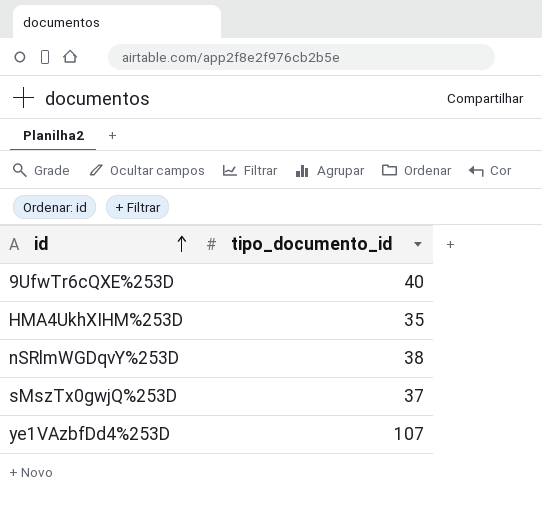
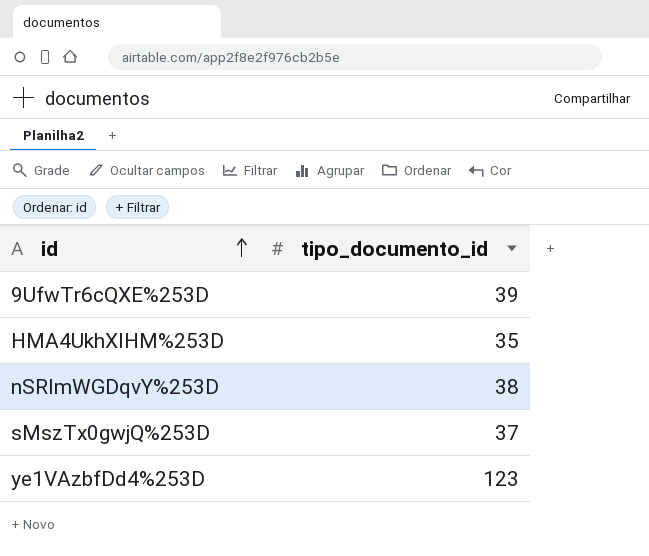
9UfwTr6cQXE%253D | tipo_documento_id: 40 -> 39
ye1VAzbfDd4%253D | tipo_documento_id: 107 -> 123

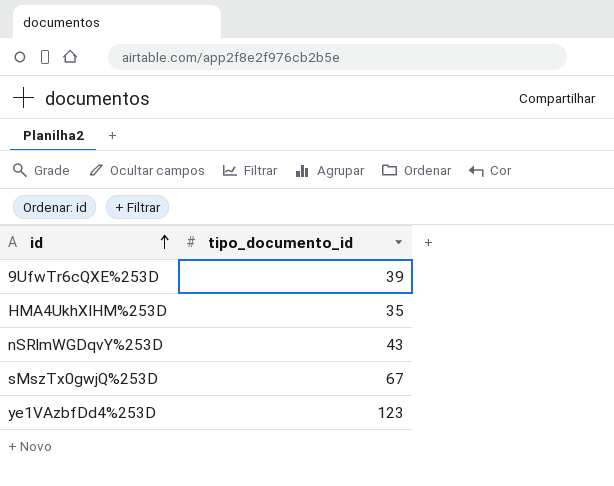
nSRlmWGDqvY%253D | tipo_documento_id: 38 -> 43
sMszTx0gwjQ%253D | tipo_documento_id: 37 -> 67

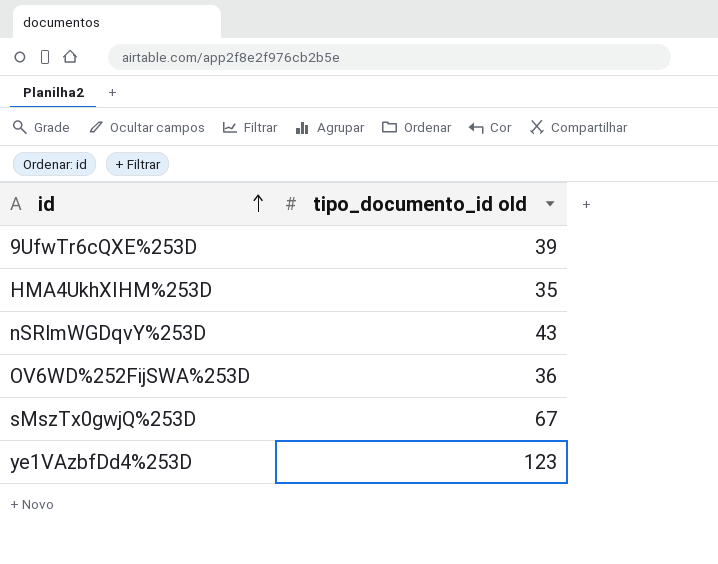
column name: tipo_documento_id -> tipo_documento_id old
row OV6WD%252FijSWA%253D: none -> 36

